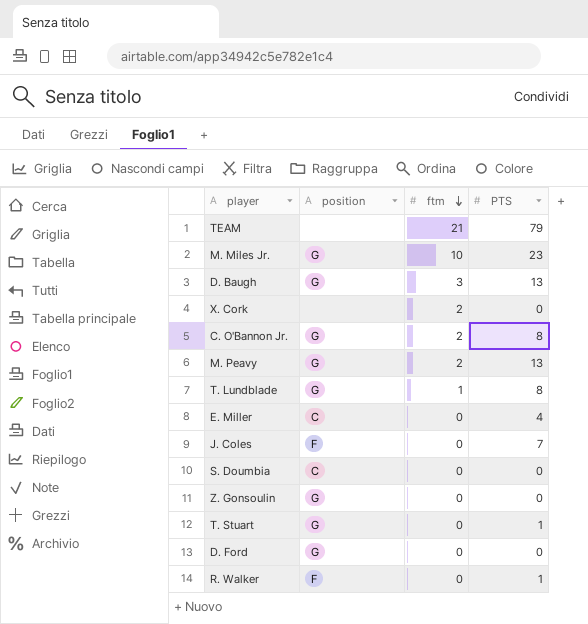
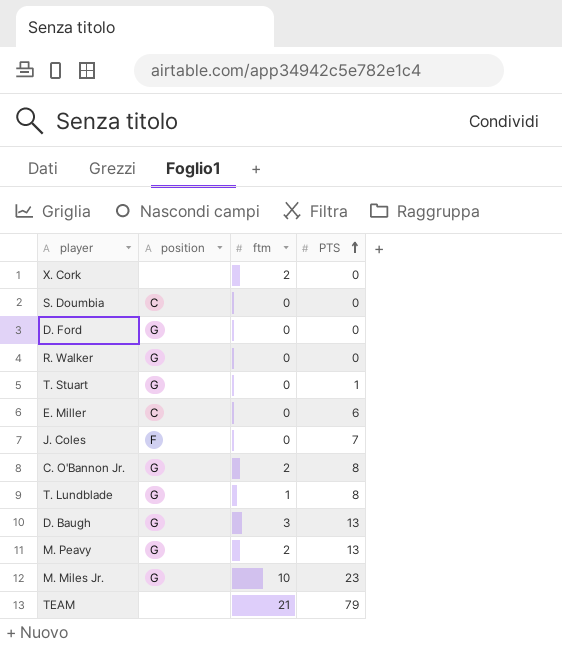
row order: ftm descending -> PTS ascending
row Z. Gonsoulin: G | 0 | 0 -> none
R. Walker | position: F -> G
R. Walker | PTS: 1 -> 0
E. Miller | PTS: 4 -> 6

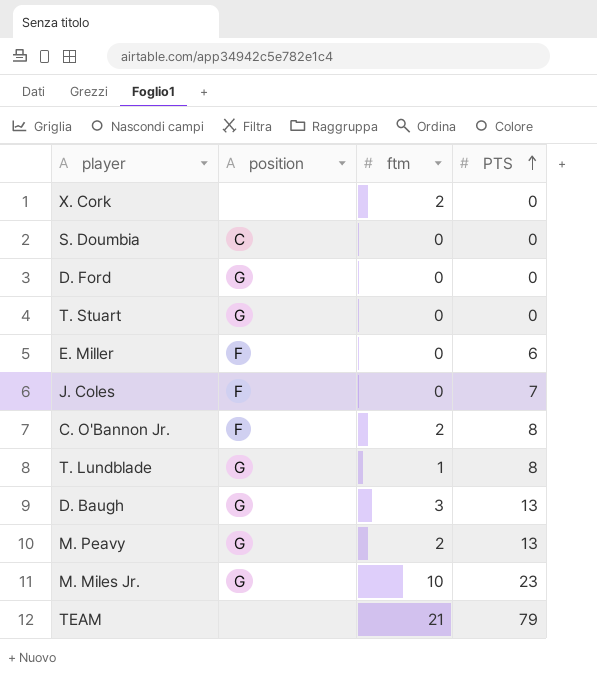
row R. Walker: G | 0 | 0 -> none
T. Stuart | PTS: 1 -> 0
E. Miller | position: C -> F
C. O'Bannon Jr. | position: G -> F

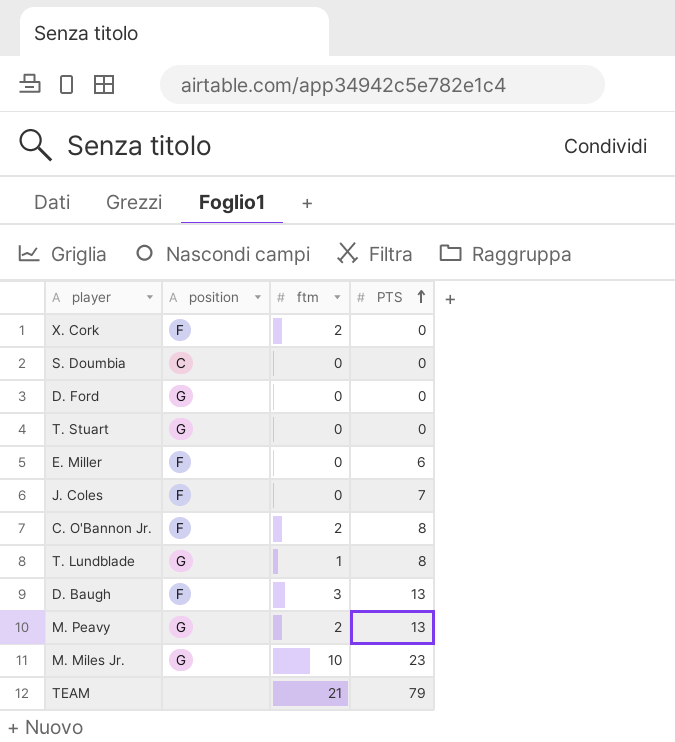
X. Cork | position: none -> F
D. Baugh | position: G -> F

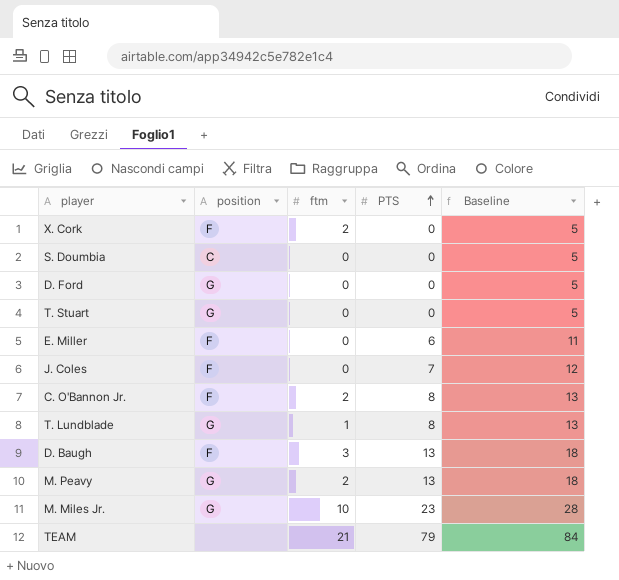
column Baseline | formula: none -> [PTS] + 5

